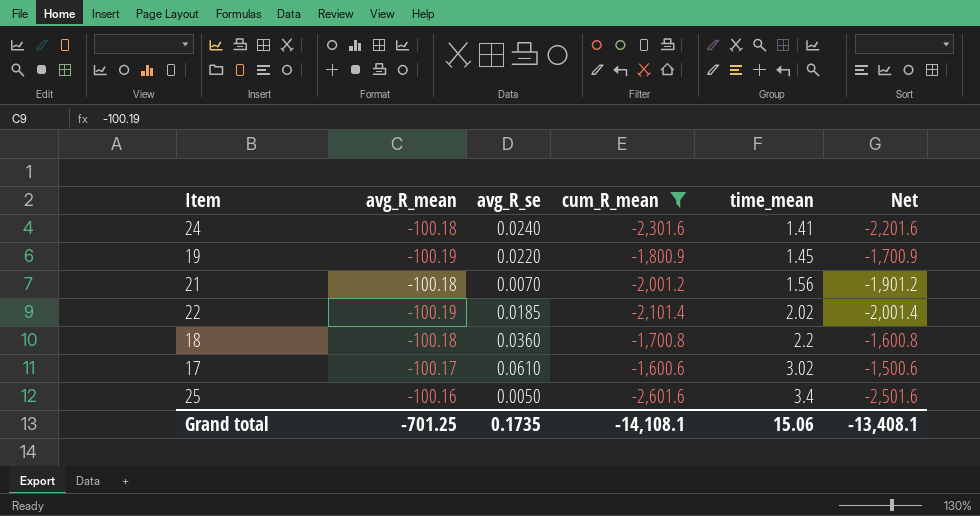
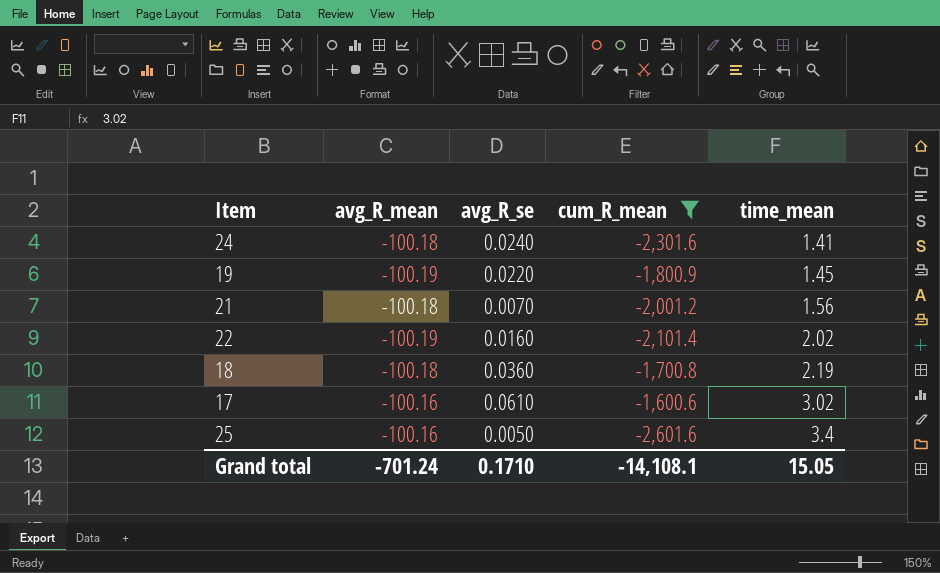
column Net | formula: [cum_R_mean] + 100 -> none
22 | avg_R_se: 0.0185 -> 0.0160
18 | time_mean: 2.2 -> 2.19
17 | avg_R_mean: -100.17 -> -100.16
Grand total | avg_R_mean: -701.25 -> -701.24
Grand total | avg_R_se: 0.1735 -> 0.1710
Grand total | time_mean: 15.06 -> 15.05

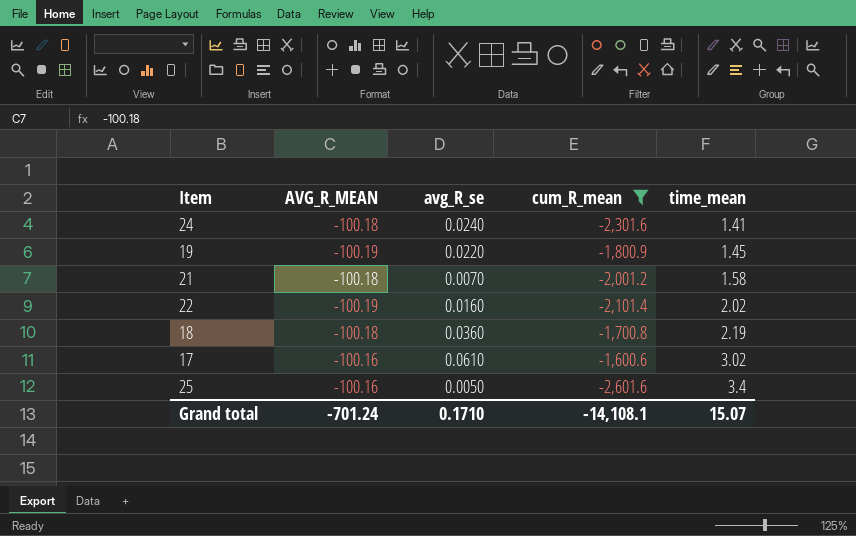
column name: avg_R_mean -> AVG_R_MEAN
21 | time_mean: 1.56 -> 1.58
Grand total | time_mean: 15.05 -> 15.07

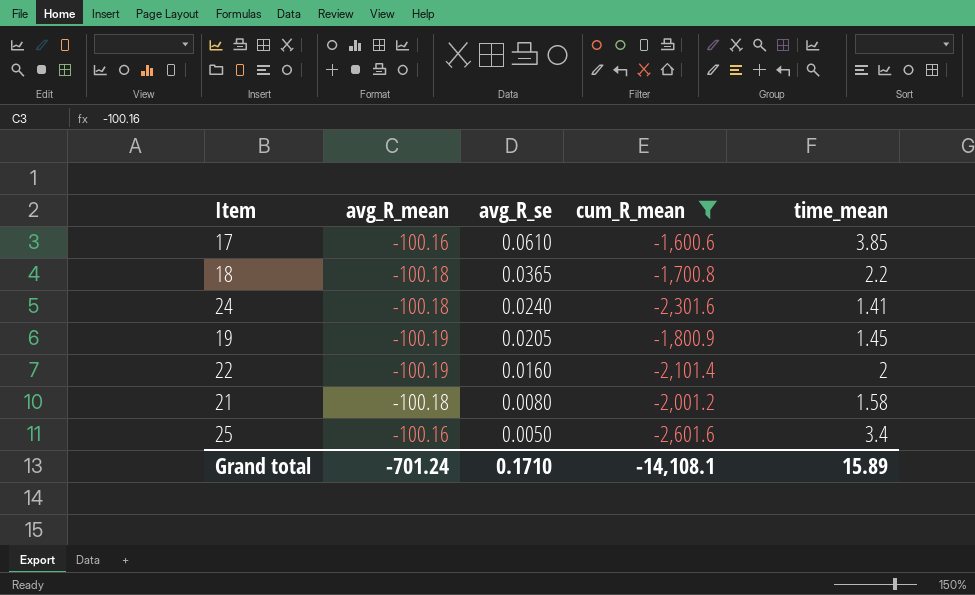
row order: time_mean ascending -> avg_R_se descending
column name: AVG_R_MEAN -> avg_R_mean
17 | time_mean: 3.02 -> 3.85
18 | avg_R_se: 0.0360 -> 0.0365
18 | time_mean: 2.19 -> 2.2
19 | avg_R_se: 0.0220 -> 0.0205
22 | time_mean: 2.02 -> 2
21 | avg_R_se: 0.0070 -> 0.0080
Grand total | time_mean: 15.07 -> 15.89

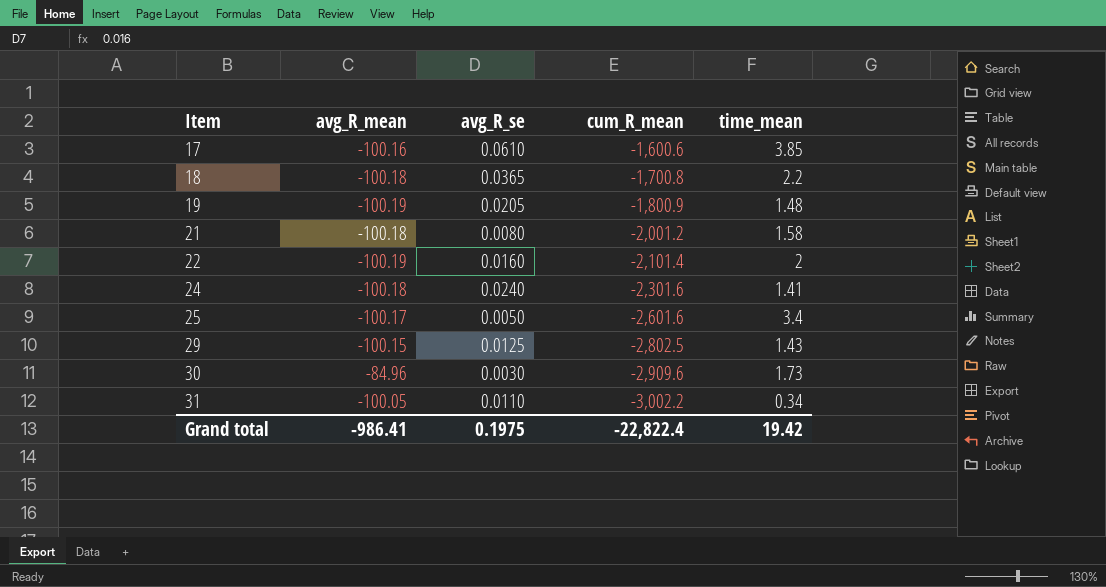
filter: cum_R_mean >= -2,601.6 -> none
row order: avg_R_se descending -> Item ascending
19 | time_mean: 1.45 -> 1.48
25 | avg_R_mean: -100.16 -> -100.17
Grand total | avg_R_mean: -701.24 -> -986.41
Grand total | avg_R_se: 0.1710 -> 0.1975
Grand total | cum_R_mean: -14,108.1 -> -22,822.4
Grand total | time_mean: 15.89 -> 19.42

